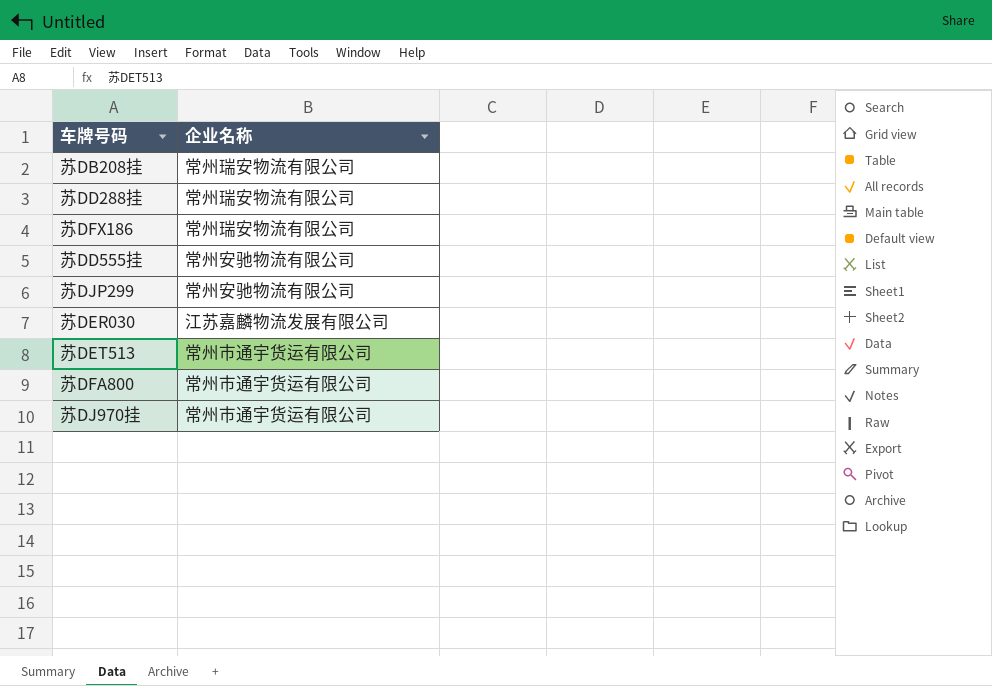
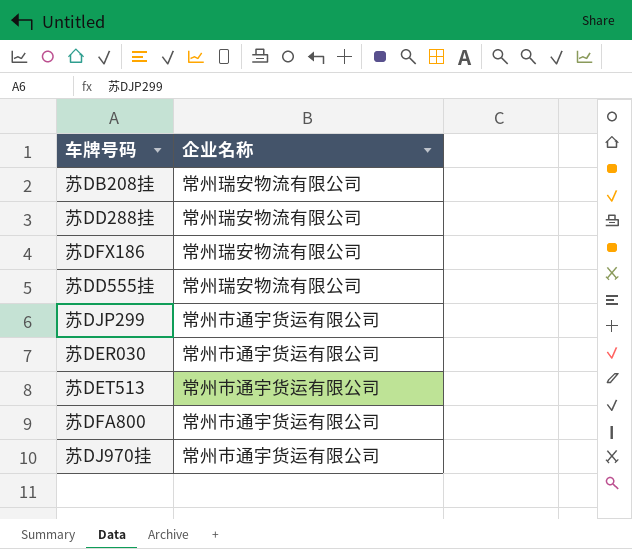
苏DD555挂 | 企业名称: 常州安驰物流有限公司 -> 常州瑞安物流有限公司
苏DJP299 | 企业名称: 常州安驰物流有限公司 -> 常州市通宇货运有限公司
苏DER030 | 企业名称: 江苏嘉麟物流发展有限公司 -> 常州市通宇货运有限公司

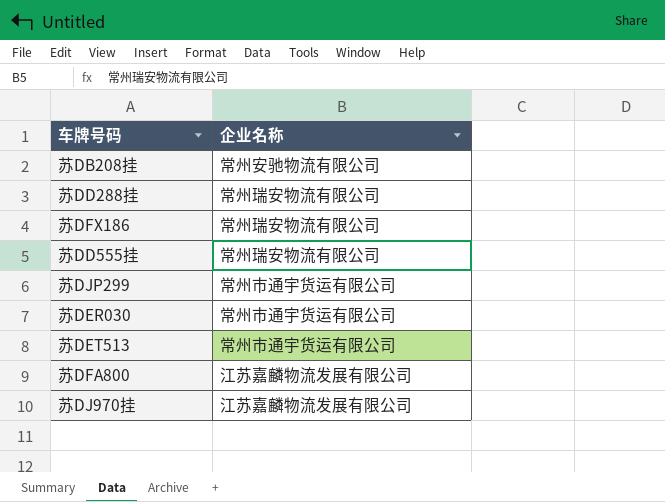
苏DB208挂 | 企业名称: 常州瑞安物流有限公司 -> 常州安驰物流有限公司
苏DFA800 | 企业名称: 常州市通宇货运有限公司 -> 江苏嘉麟物流发展有限公司
苏DJ970挂 | 企业名称: 常州市通宇货运有限公司 -> 江苏嘉麟物流发展有限公司

